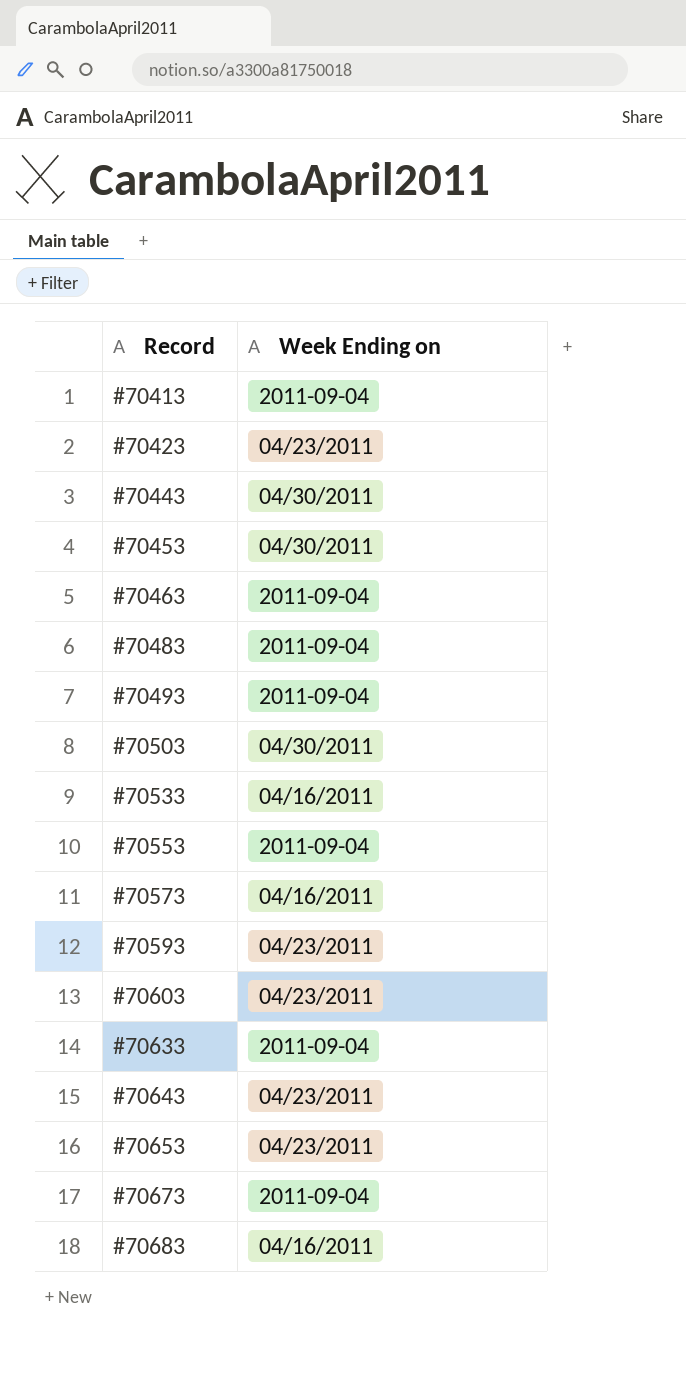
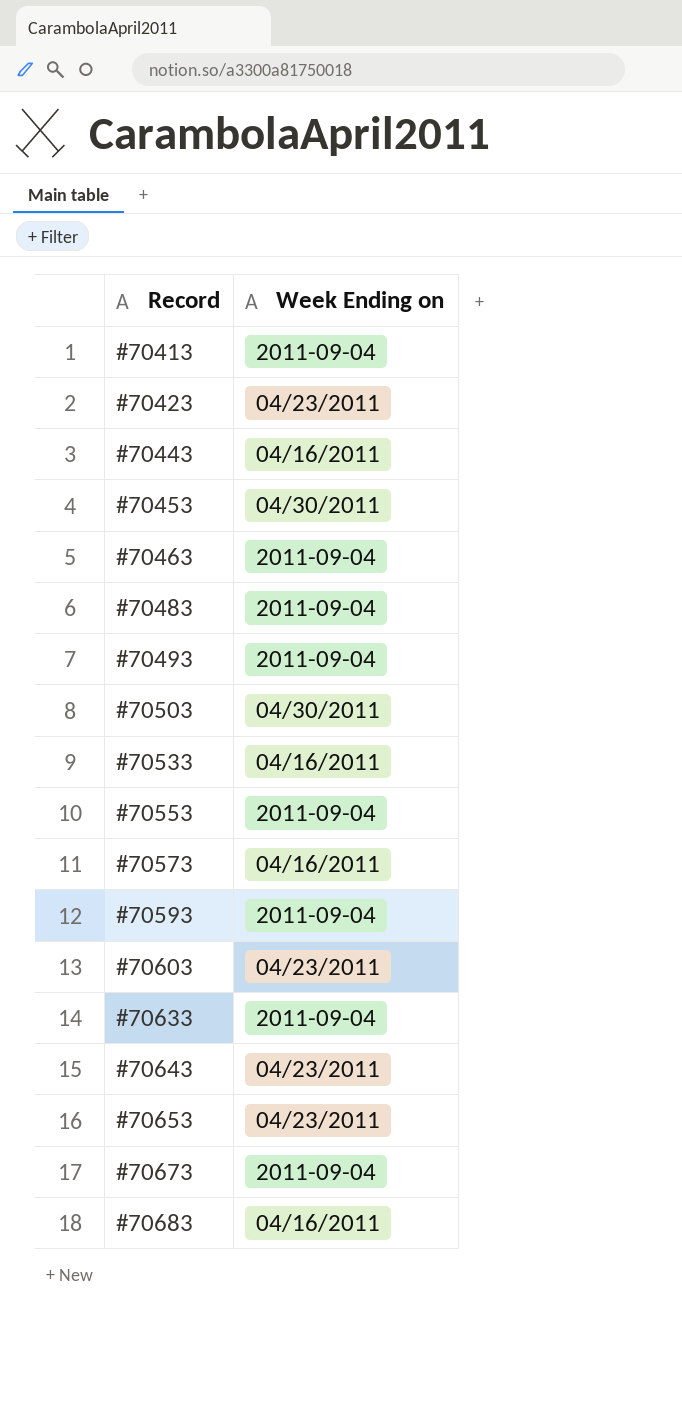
#70443 | Week Ending on: 04/30/2011 -> 04/16/2011
#70593 | Week Ending on: 04/23/2011 -> 2011-09-04

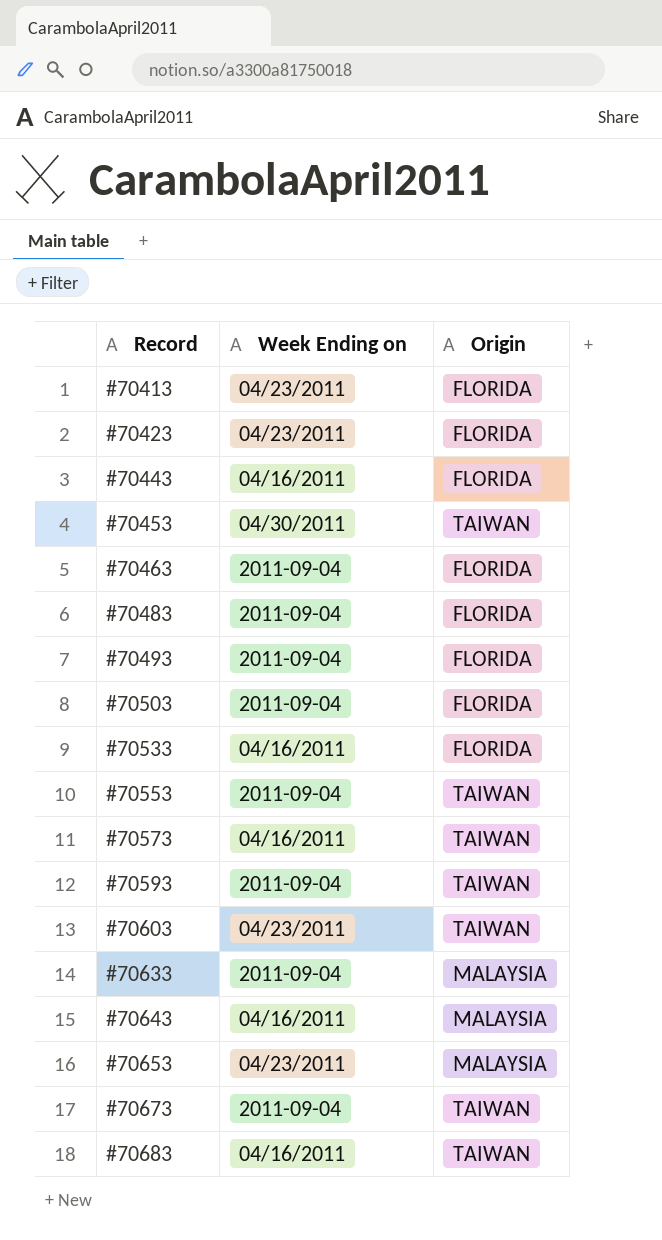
column Origin | position: none -> 3
#70413 | Week Ending on: 2011-09-04 -> 04/23/2011
#70503 | Week Ending on: 04/30/2011 -> 2011-09-04
#70643 | Week Ending on: 04/23/2011 -> 04/16/2011

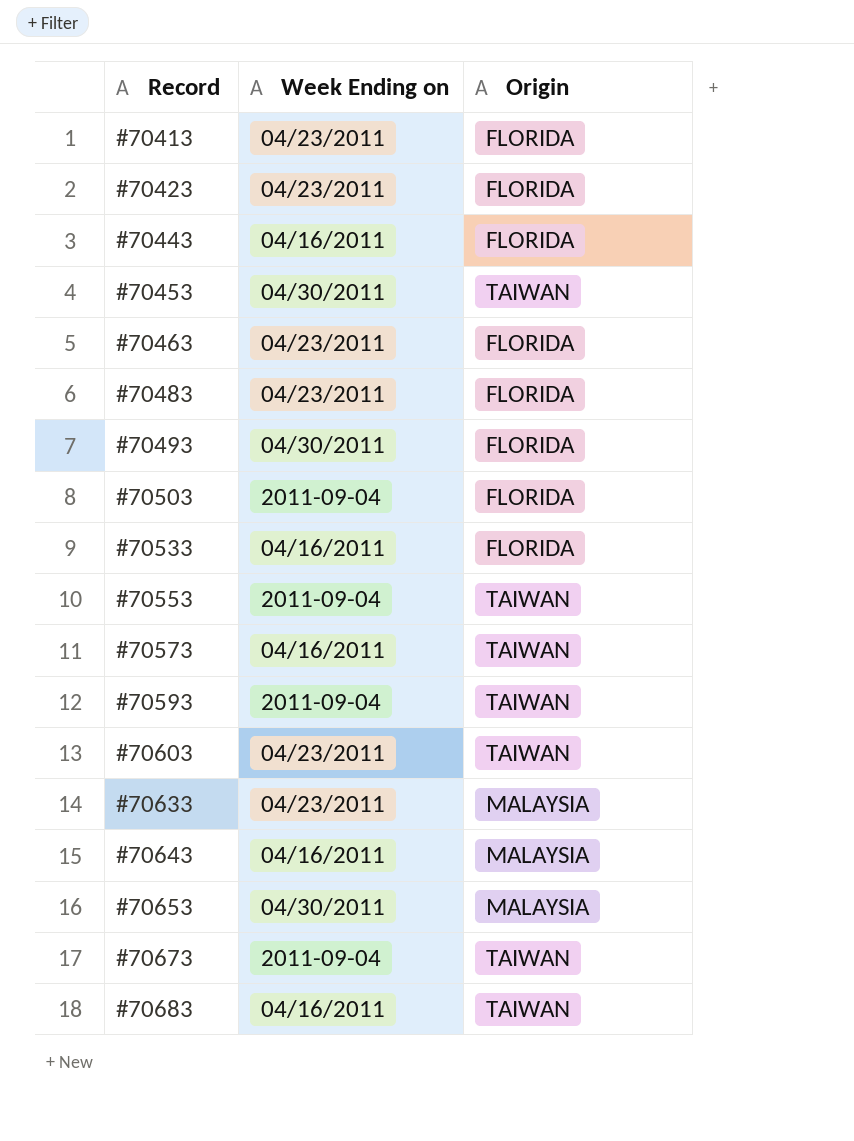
#70463 | Week Ending on: 2011-09-04 -> 04/23/2011
#70483 | Week Ending on: 2011-09-04 -> 04/23/2011
#70493 | Week Ending on: 2011-09-04 -> 04/30/2011
#70633 | Week Ending on: 2011-09-04 -> 04/23/2011
#70653 | Week Ending on: 04/23/2011 -> 04/30/2011

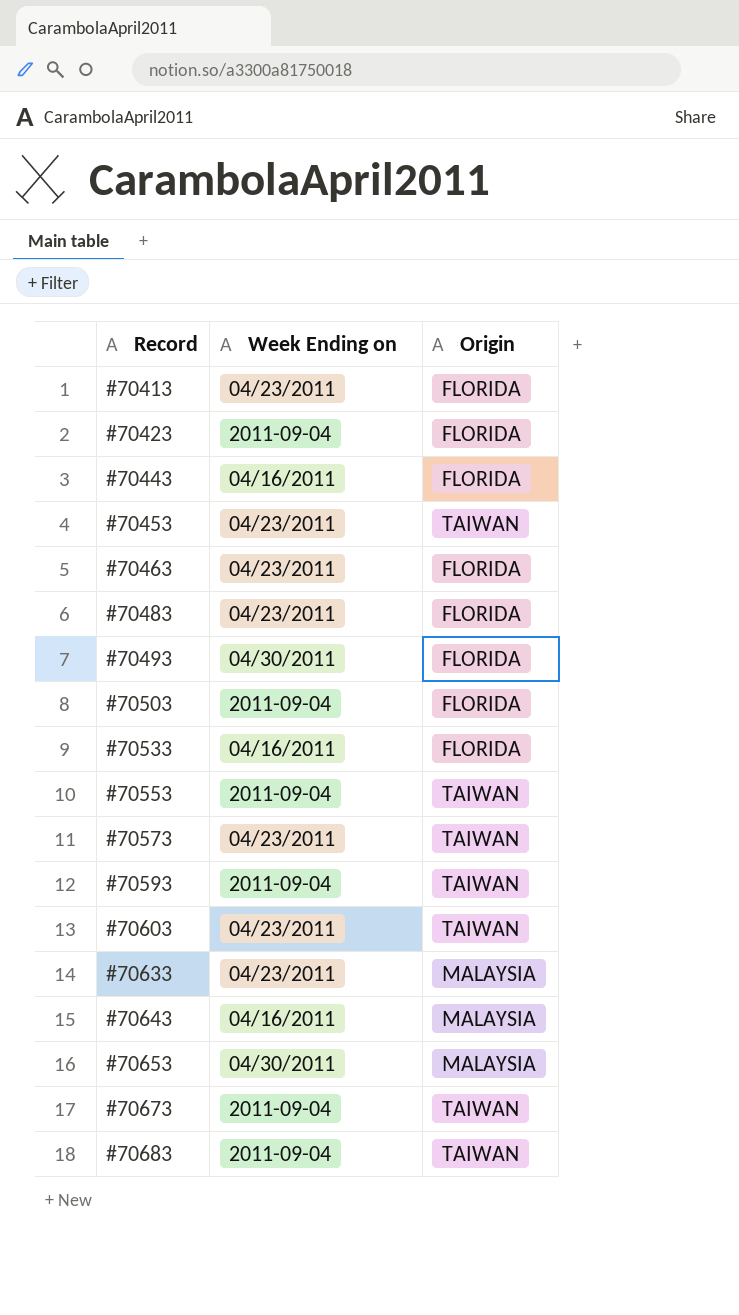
#70423 | Week Ending on: 04/23/2011 -> 2011-09-04
#70453 | Week Ending on: 04/30/2011 -> 04/23/2011
#70573 | Week Ending on: 04/16/2011 -> 04/23/2011
#70683 | Week Ending on: 04/16/2011 -> 2011-09-04

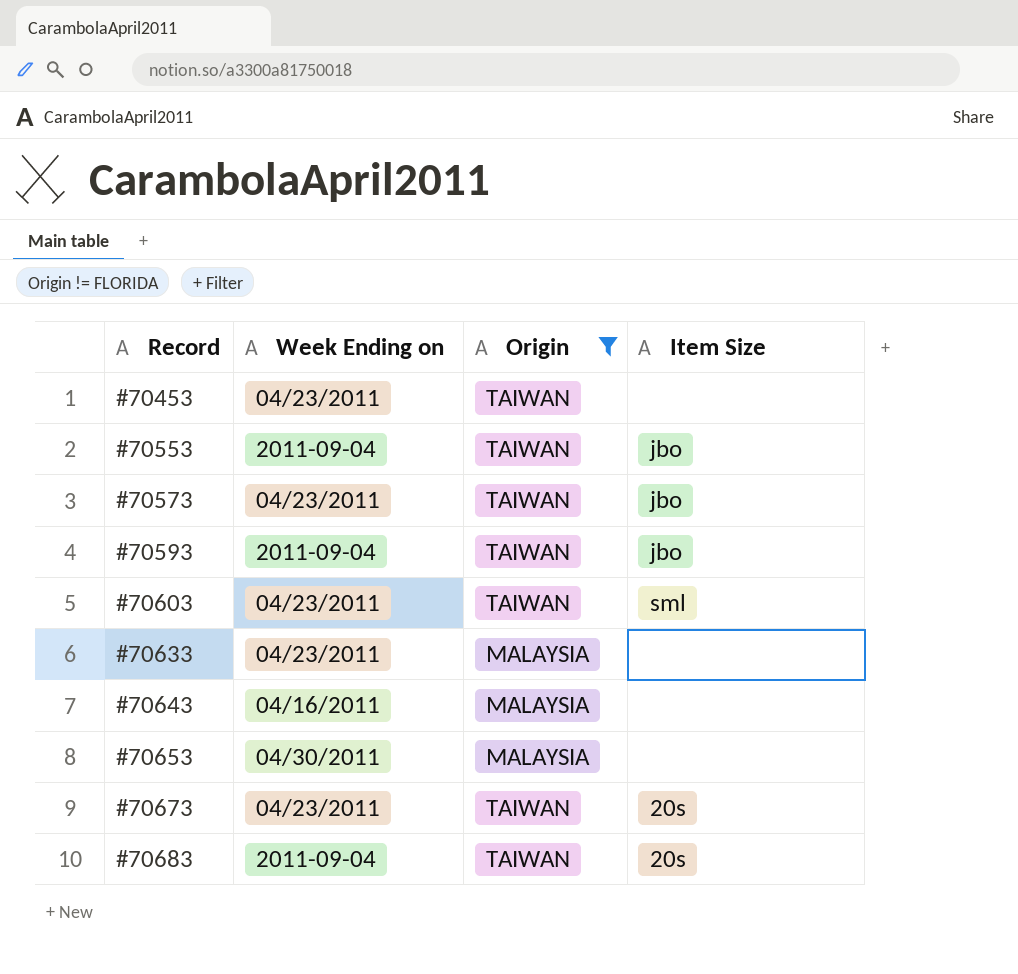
filter: none -> Origin != FLORIDA
column Item Size | position: none -> 4
#70673 | Week Ending on: 2011-09-04 -> 04/23/2011

